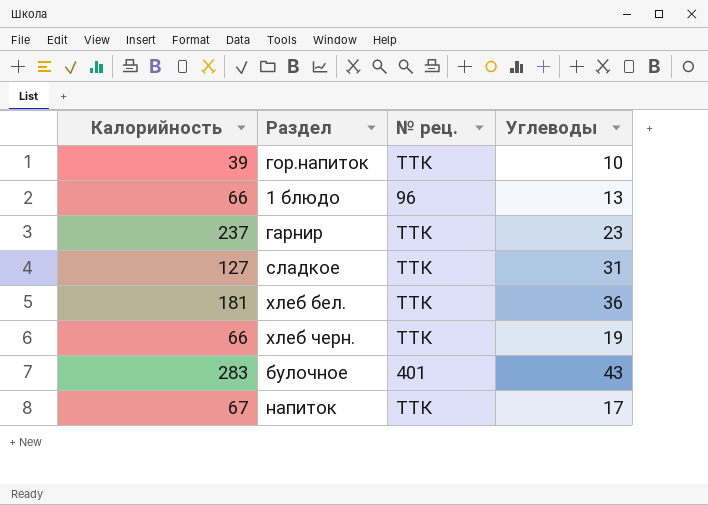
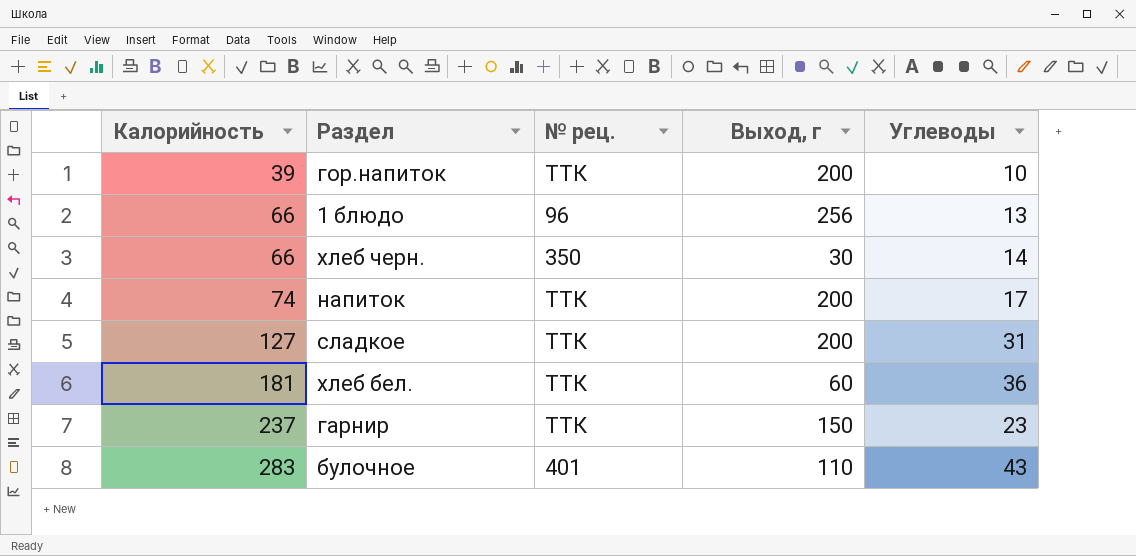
row order: none -> Калорийность ascending
column Выход, г | position: none -> 4
хлеб черн. | № рец.: ТТК -> 350
хлеб черн. | Углеводы: 19 -> 14
напиток | Калорийность: 67 -> 74

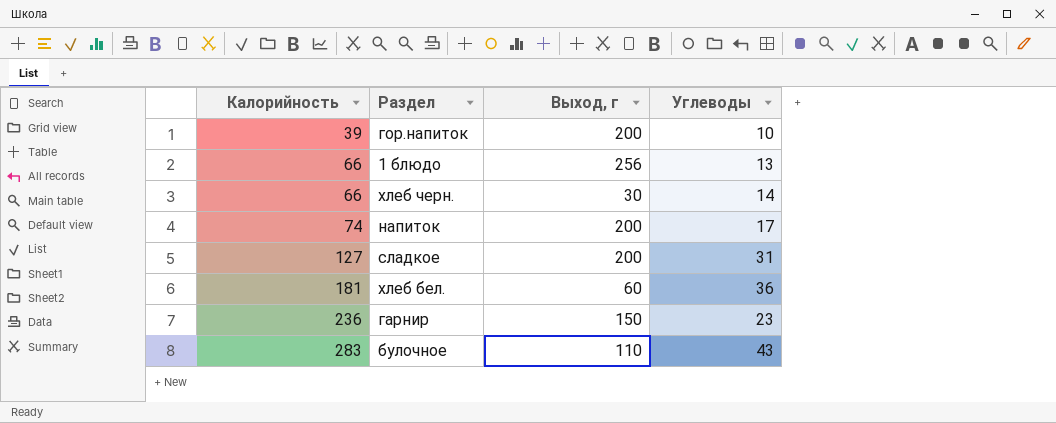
column № рец. | position: 3 -> none
гарнир | Калорийность: 237 -> 236

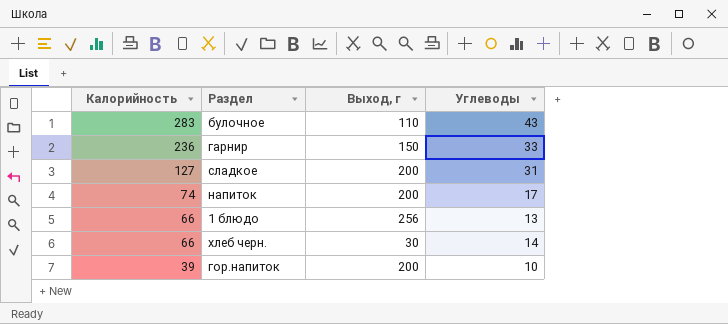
row order: Калорийность ascending -> Калорийность descending
row хлеб бел.: 181 | 60 | 36 -> none
гарнир | Углеводы: 23 -> 33

